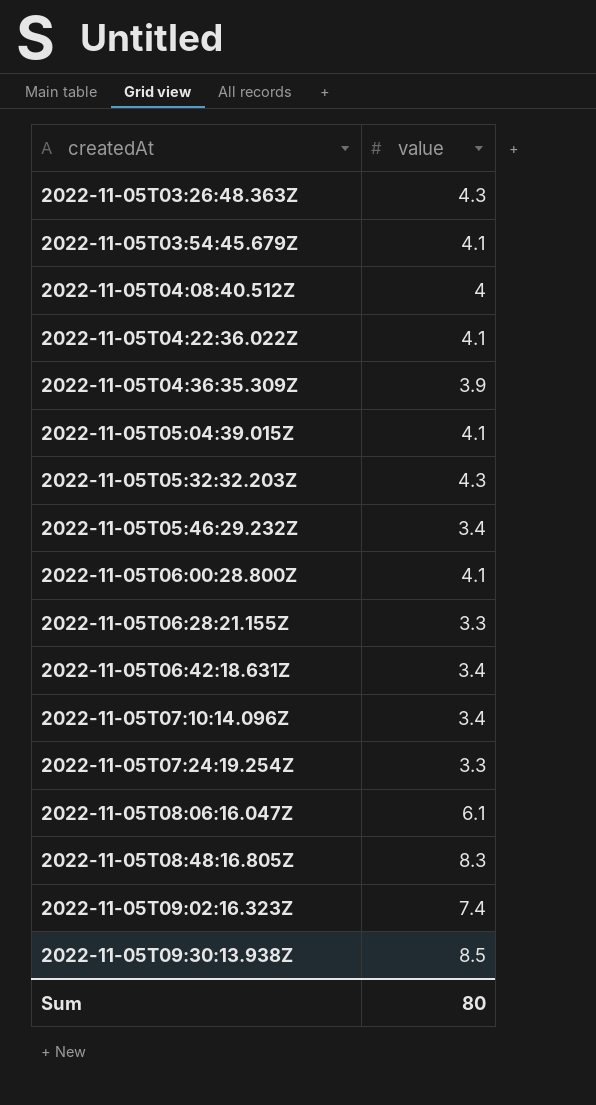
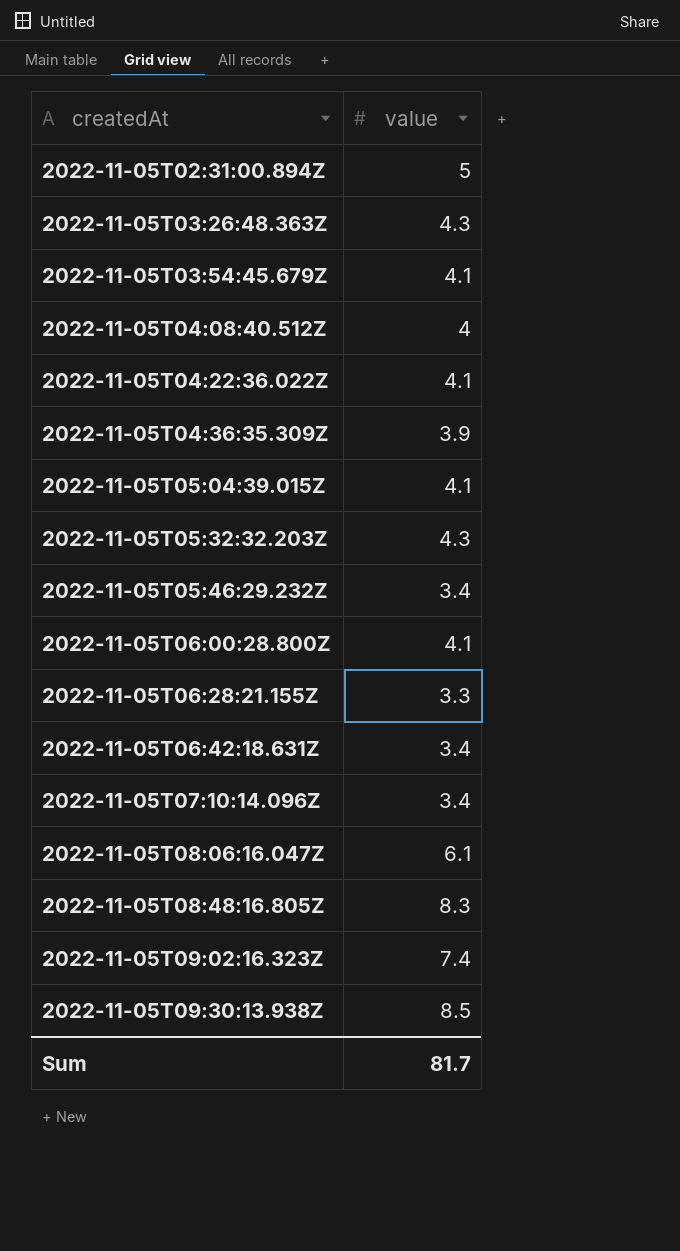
row 2022-11-05T07:24:19.254Z: 3.3 -> none
row 2022-11-05T02:31:00.894Z: none -> 5
Sum | value: 80 -> 81.7

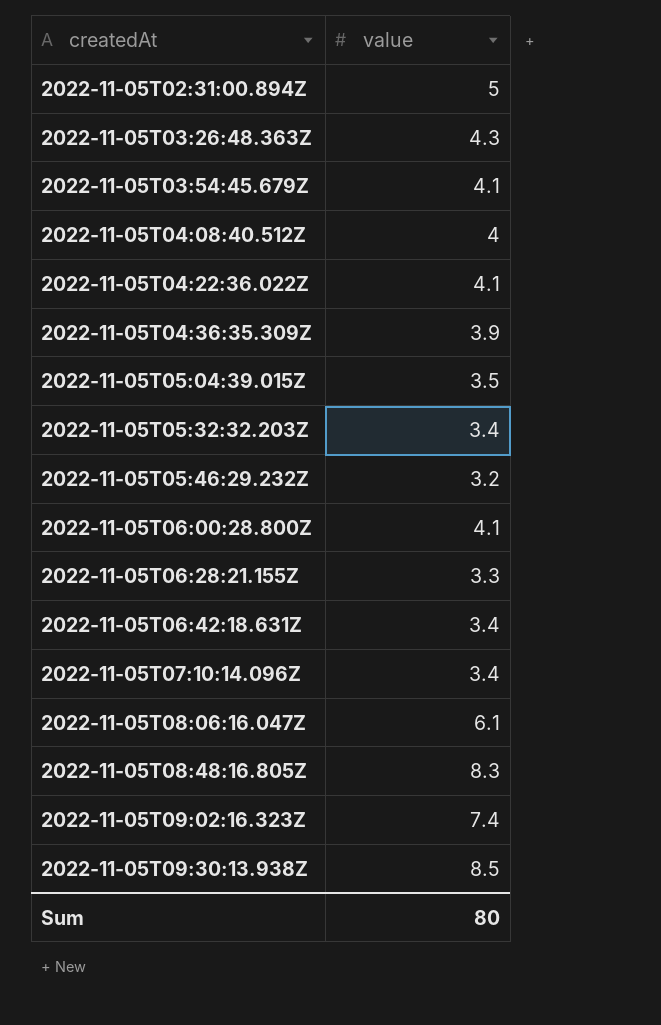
2022-11-05T05:04:39.015Z | value: 4.1 -> 3.5
2022-11-05T05:32:32.203Z | value: 4.3 -> 3.4
2022-11-05T05:46:29.232Z | value: 3.4 -> 3.2
Sum | value: 81.7 -> 80

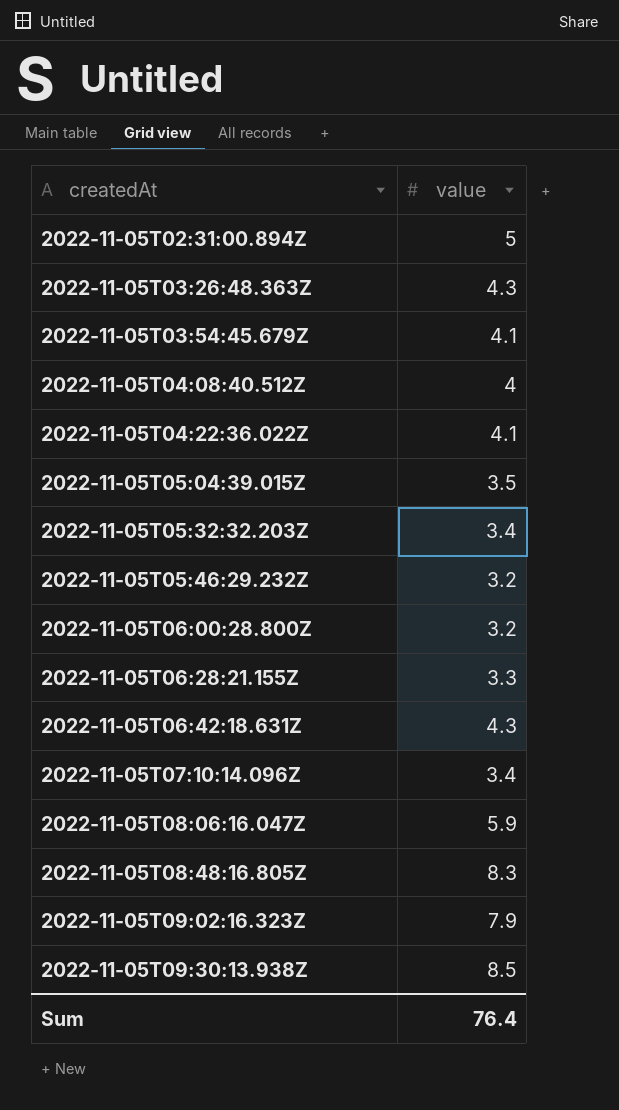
row 2022-11-05T04:36:35.309Z: 3.9 -> none
2022-11-05T06:00:28.800Z | value: 4.1 -> 3.2
2022-11-05T06:42:18.631Z | value: 3.4 -> 4.3
2022-11-05T08:06:16.047Z | value: 6.1 -> 5.9
2022-11-05T09:02:16.323Z | value: 7.4 -> 7.9
Sum | value: 80 -> 76.4

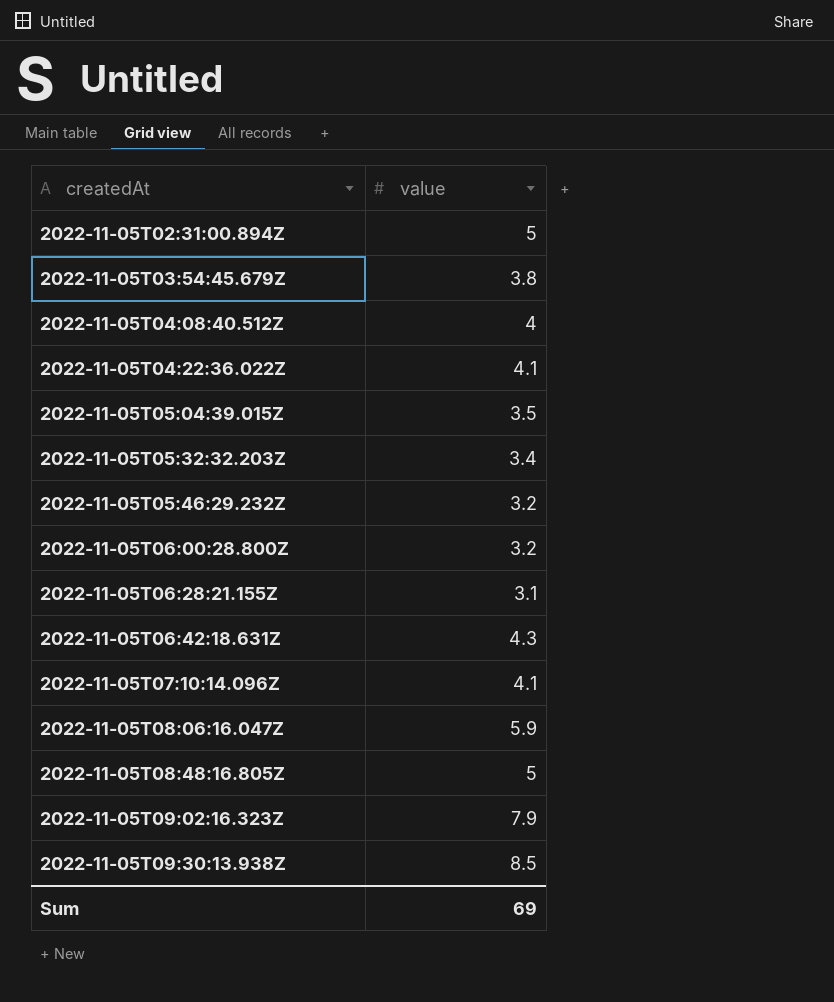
row 2022-11-05T03:26:48.363Z: 4.3 -> none
2022-11-05T03:54:45.679Z | value: 4.1 -> 3.8
2022-11-05T06:28:21.155Z | value: 3.3 -> 3.1
2022-11-05T07:10:14.096Z | value: 3.4 -> 4.1
2022-11-05T08:48:16.805Z | value: 8.3 -> 5
Sum | value: 76.4 -> 69

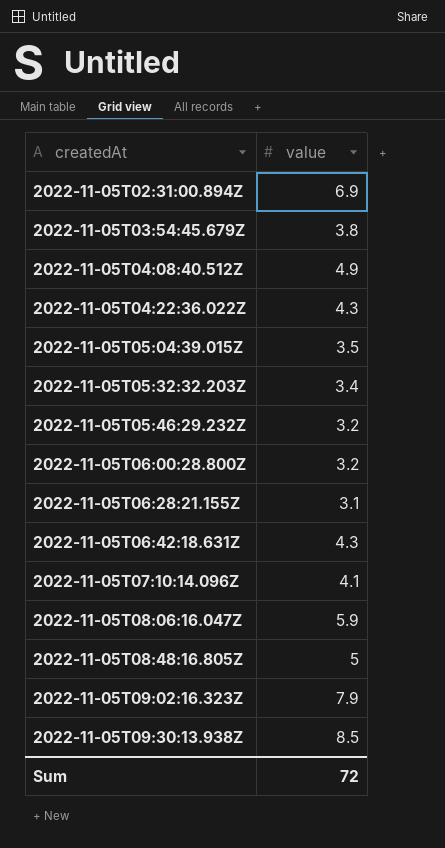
2022-11-05T02:31:00.894Z | value: 5 -> 6.9
2022-11-05T04:08:40.512Z | value: 4 -> 4.9
2022-11-05T04:22:36.022Z | value: 4.1 -> 4.3
Sum | value: 69 -> 72

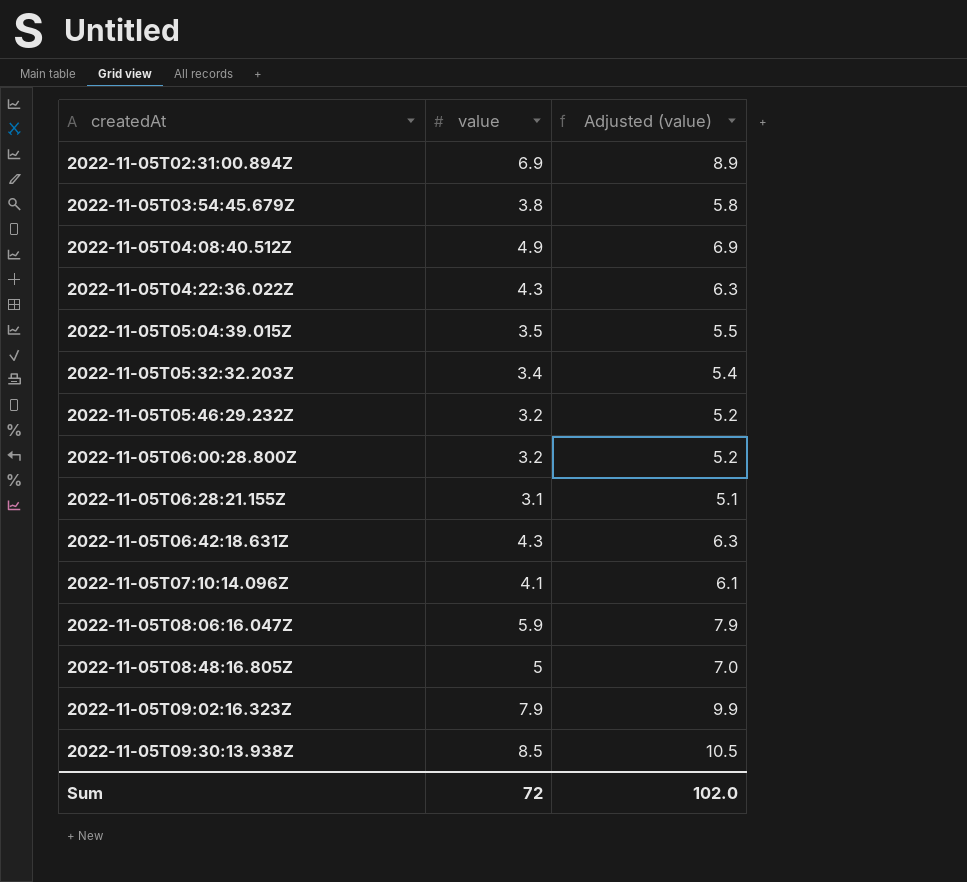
column Adjusted (value) | formula: none -> [value] + 2

